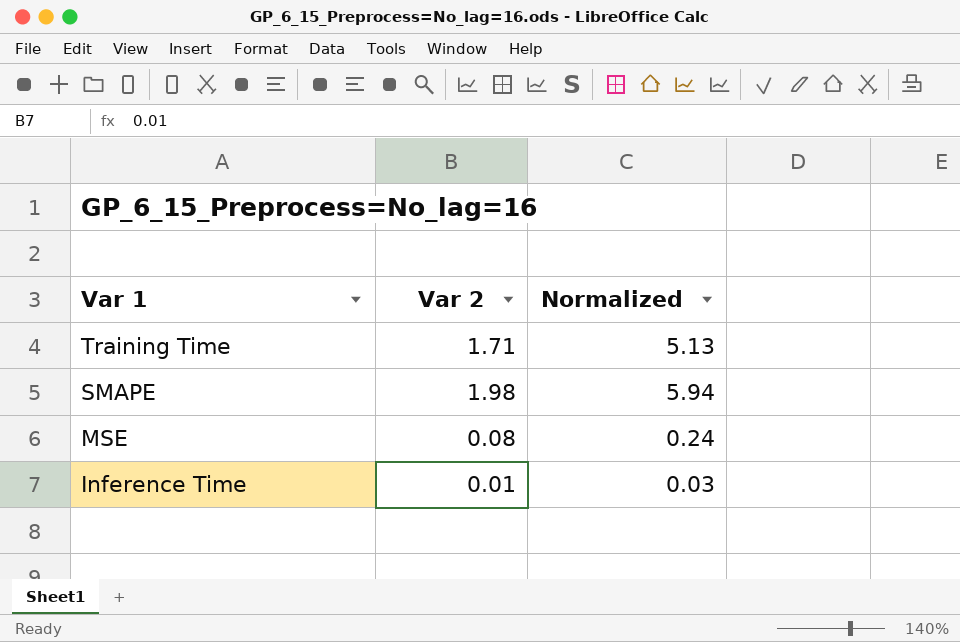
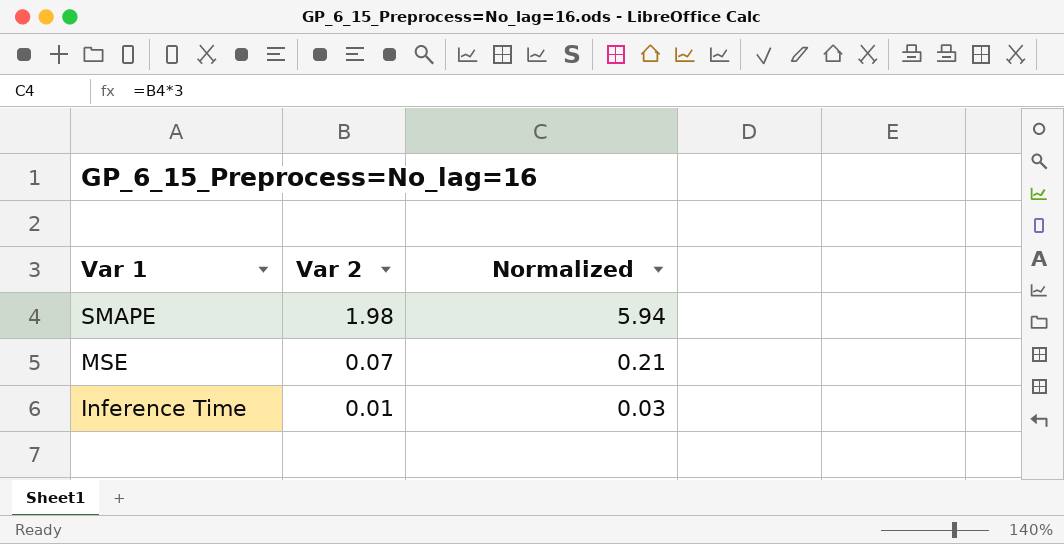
row Training Time: 1.71 | 5.13 -> none
MSE | Var 2: 0.08 -> 0.07
MSE | Normalized: 0.24 -> 0.21

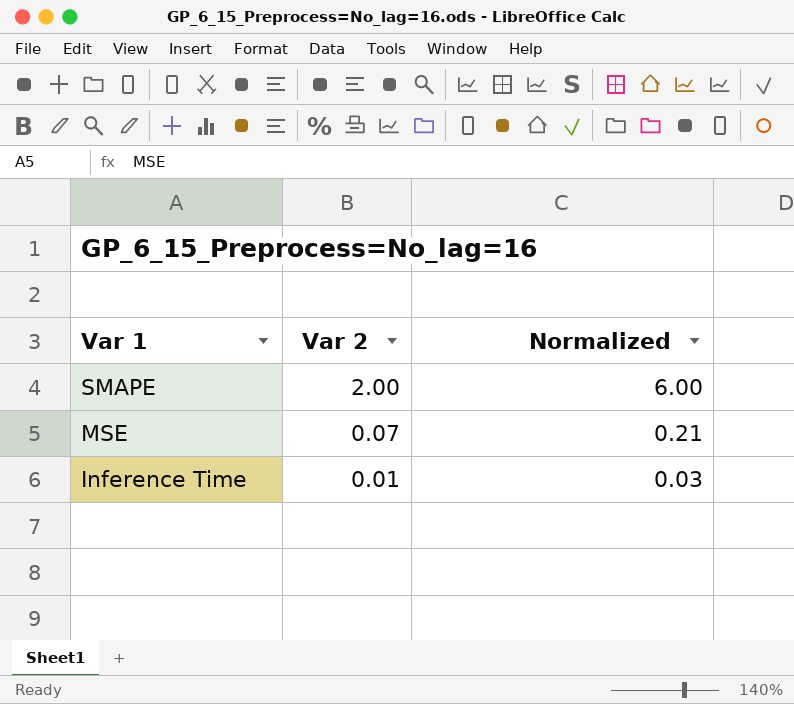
SMAPE | Var 2: 1.98 -> 2.00
SMAPE | Normalized: 5.94 -> 6.00

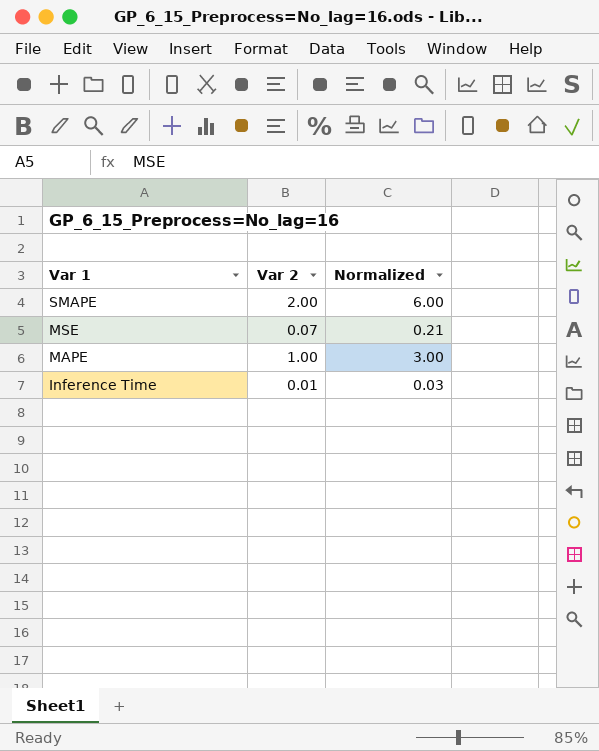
row MAPE: none -> 1.00 | 3.00

